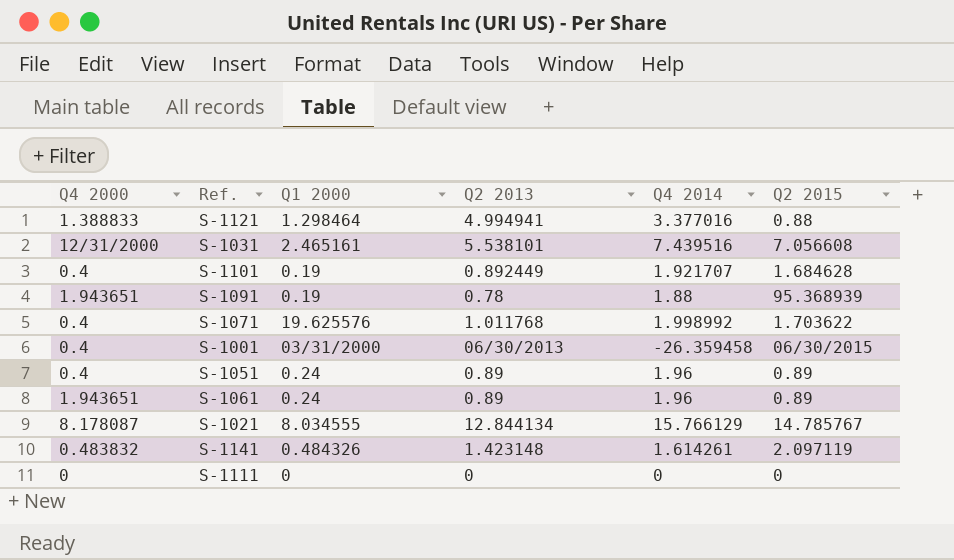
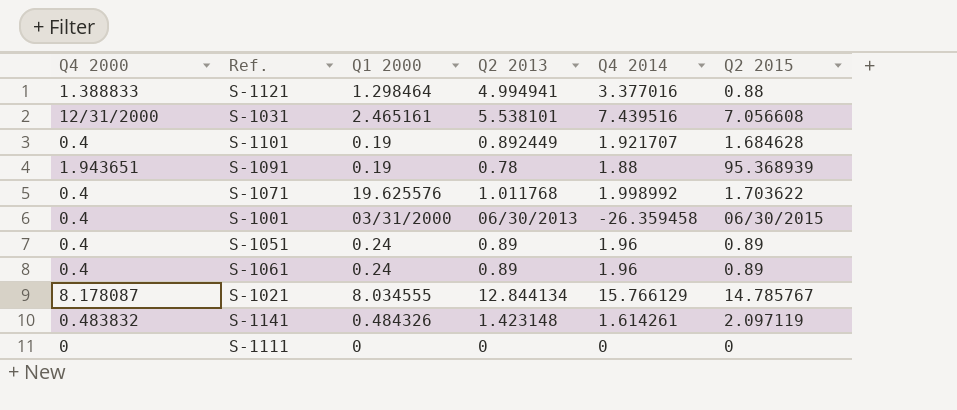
S-1061 | Q4 2000: 1.943651 -> 0.4

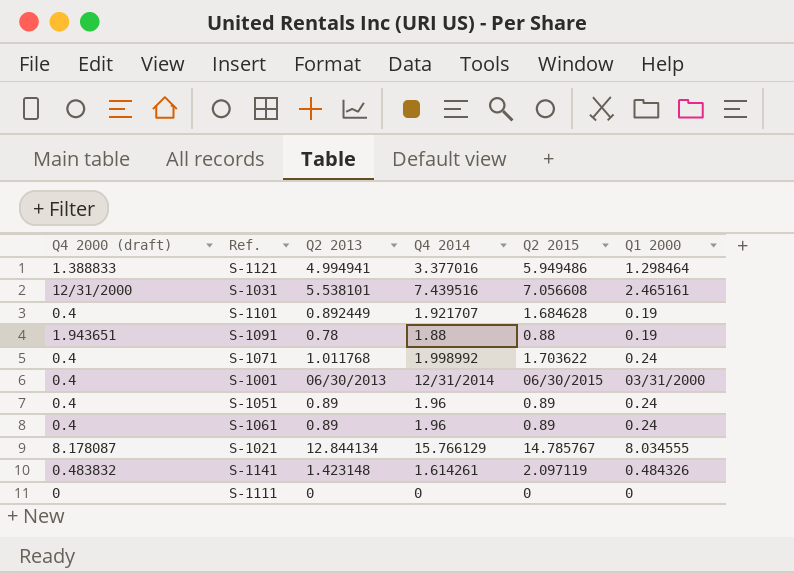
column name: Q4 2000 -> Q4 2000 (draft)
column Q1 2000 | position: 3 -> 6
S-1121 | Q2 2015: 0.88 -> 5.949486
S-1091 | Q2 2015: 95.368939 -> 0.88
S-1071 | Q1 2000: 19.625576 -> 0.24
S-1001 | Q4 2014: -26.359458 -> 12/31/2014

